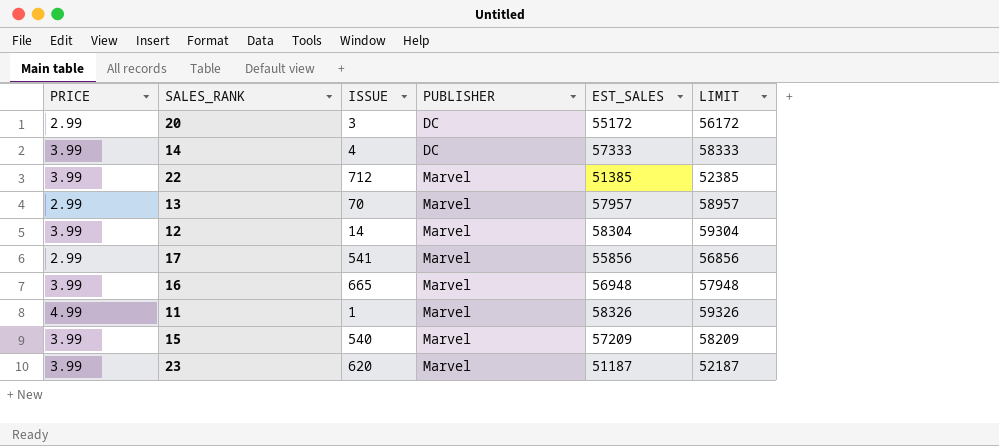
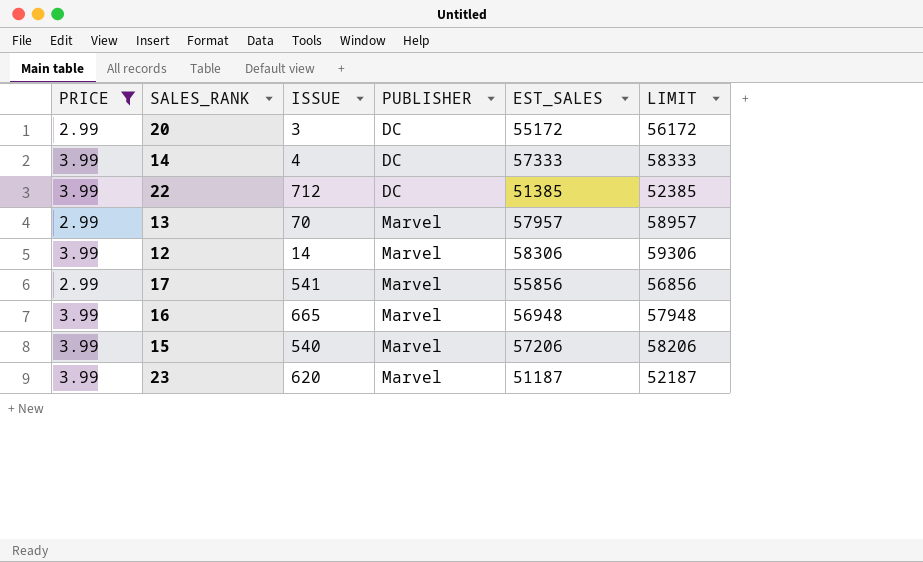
filter: none -> PRICE != 4.99
22 | PUBLISHER: Marvel -> DC
12 | EST_SALES: 58304 -> 58306
12 | LIMIT: 59304 -> 59306
15 | EST_SALES: 57209 -> 57206
15 | LIMIT: 58209 -> 58206

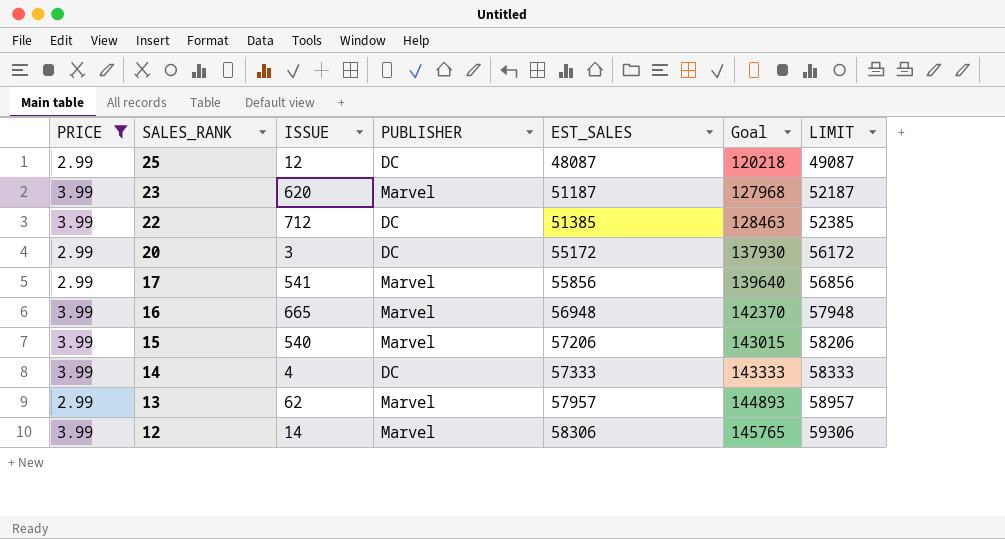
row order: PUBLISHER ascending -> SALES_RANK descending
column Goal | formula: none -> [EST_SALES] * 2.5
row 25: none -> 2.99 | 12 | DC | 48087 | 120218 | 49087
13 | ISSUE: 70 -> 62

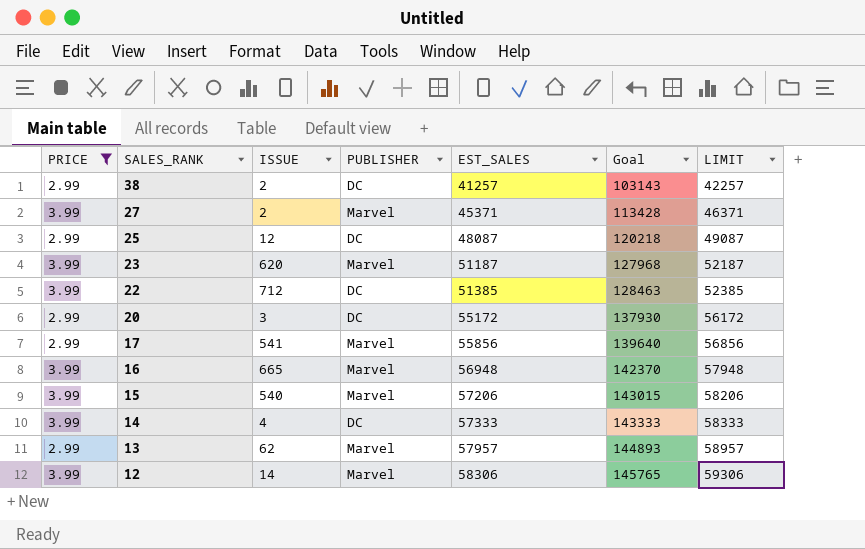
row 38: none -> 2.99 | 2 | DC | 41257 | 103143 | 42257
row 27: none -> 3.99 | 2 | Marvel | 45371 | 113428 | 46371

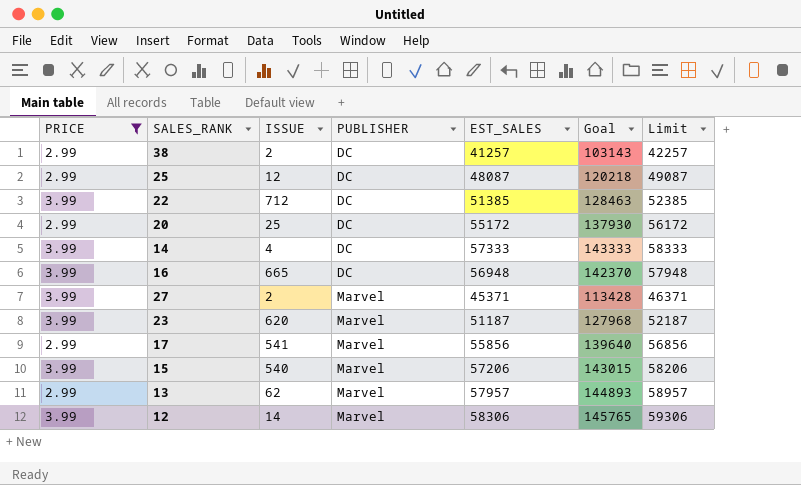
row order: SALES_RANK descending -> PUBLISHER ascending
column name: LIMIT -> Limit
20 | ISSUE: 3 -> 25
16 | PUBLISHER: Marvel -> DC

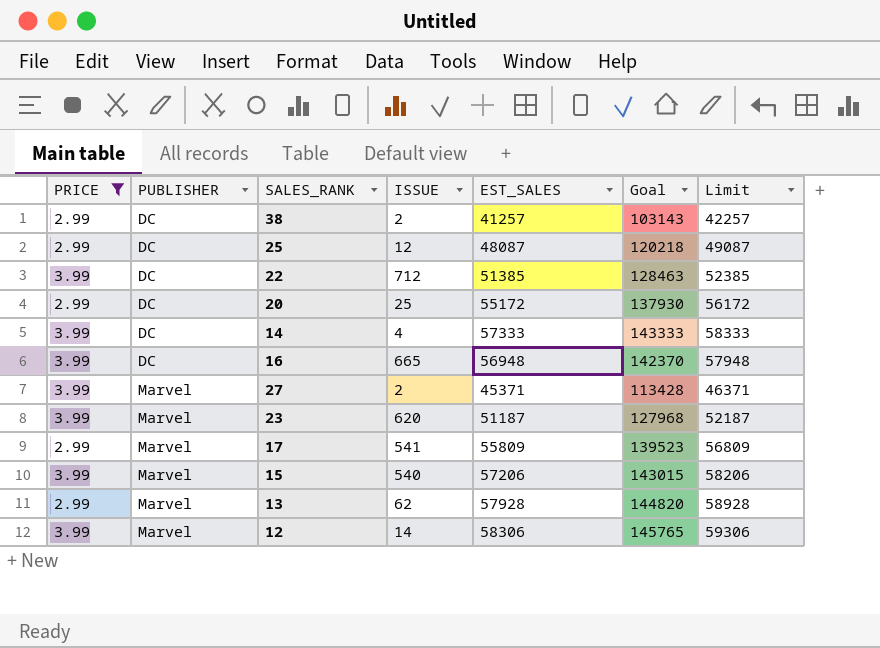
column PUBLISHER | position: 4 -> 2
17 | EST_SALES: 55856 -> 55809
17 | Goal: 139640 -> 139523
17 | Limit: 56856 -> 56809
13 | EST_SALES: 57957 -> 57928
13 | Goal: 144893 -> 144820
13 | Limit: 58957 -> 58928

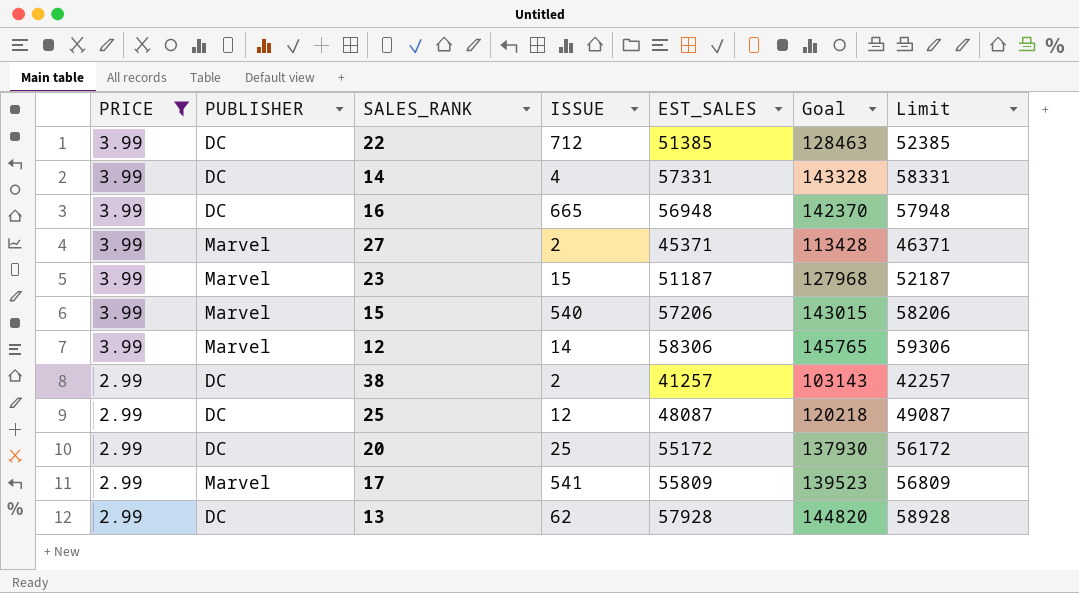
row order: PUBLISHER ascending -> PRICE descending
14 | EST_SALES: 57333 -> 57331
14 | Goal: 143333 -> 143328
14 | Limit: 58333 -> 58331
23 | ISSUE: 620 -> 15
13 | PUBLISHER: Marvel -> DC

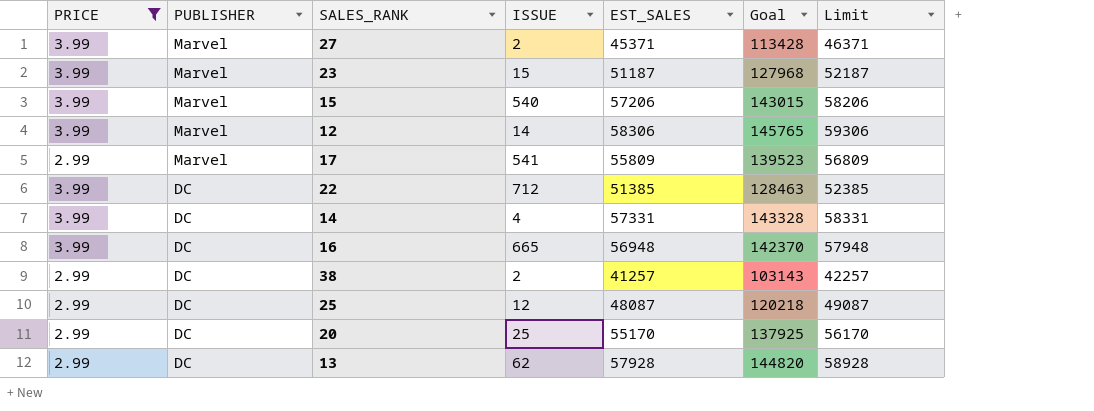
row order: PRICE descending -> PUBLISHER descending
20 | EST_SALES: 55172 -> 55170
20 | Goal: 137930 -> 137925
20 | Limit: 56172 -> 56170

